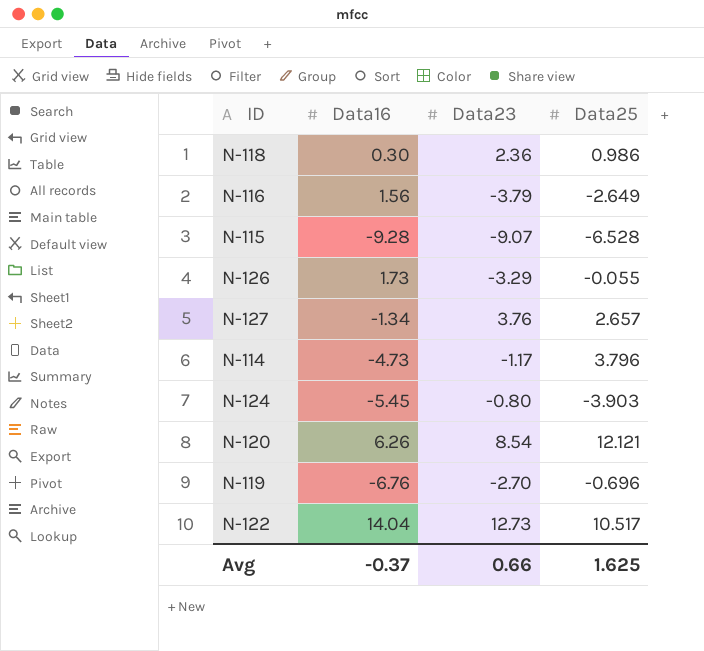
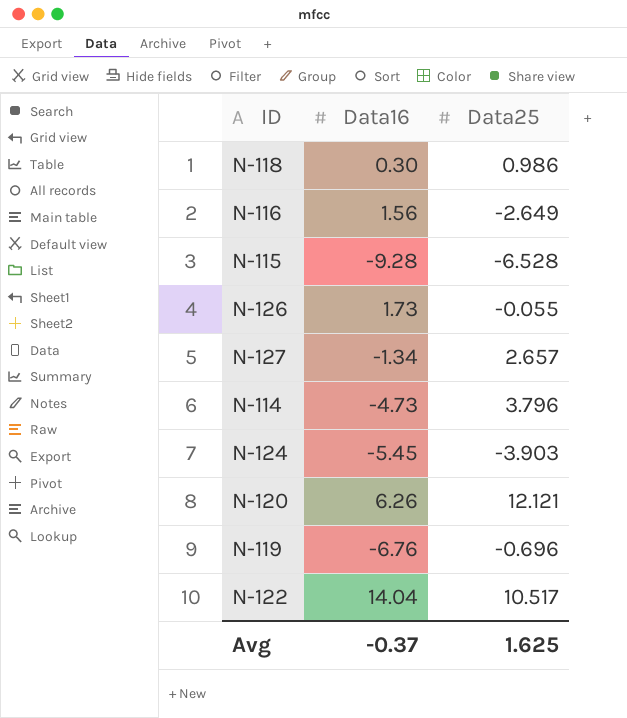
column Data23 | position: 3 -> none

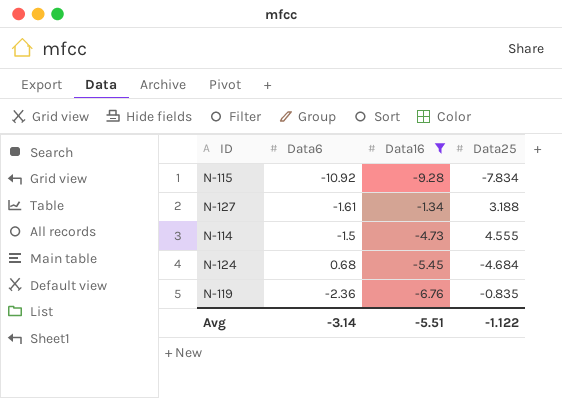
filter: none -> Data16 <= -1.34
column Data6 | position: none -> 2
N-115 | Data25: -6.528 -> -7.834
N-127 | Data25: 2.657 -> 3.188
N-114 | Data25: 3.796 -> 4.555
N-124 | Data25: -3.903 -> -4.684
N-119 | Data25: -0.696 -> -0.835
Avg | Data16: -0.37 -> -5.51
Avg | Data25: 1.625 -> -1.122

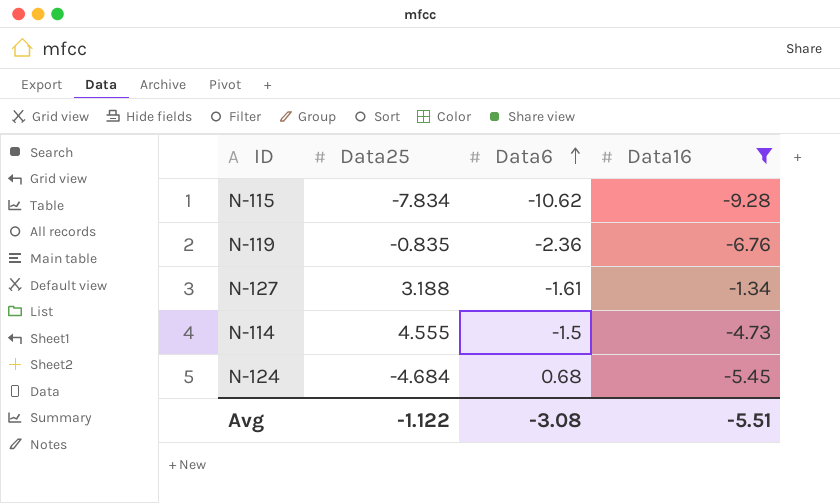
row order: none -> Data6 ascending
column Data25 | position: 4 -> 2
N-115 | Data6: -10.92 -> -10.62
Avg | Data6: -3.14 -> -3.08

